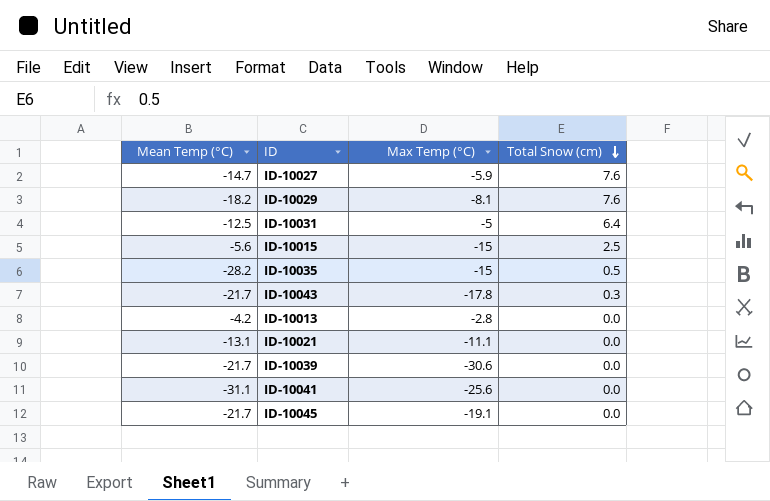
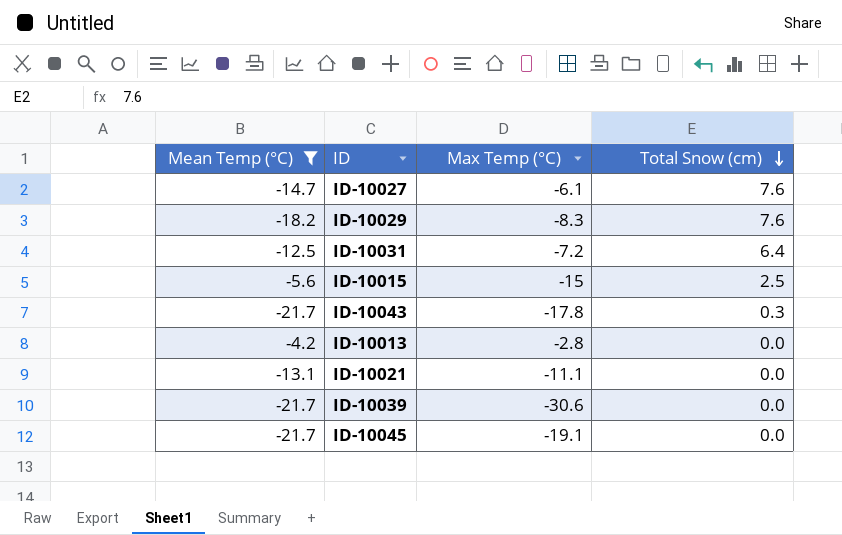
filter: none -> Mean Temp (°C) >= -21.7
ID-10027 | Max Temp (°C): -5.9 -> -6.1
ID-10029 | Max Temp (°C): -8.1 -> -8.3
ID-10031 | Max Temp (°C): -5 -> -7.2

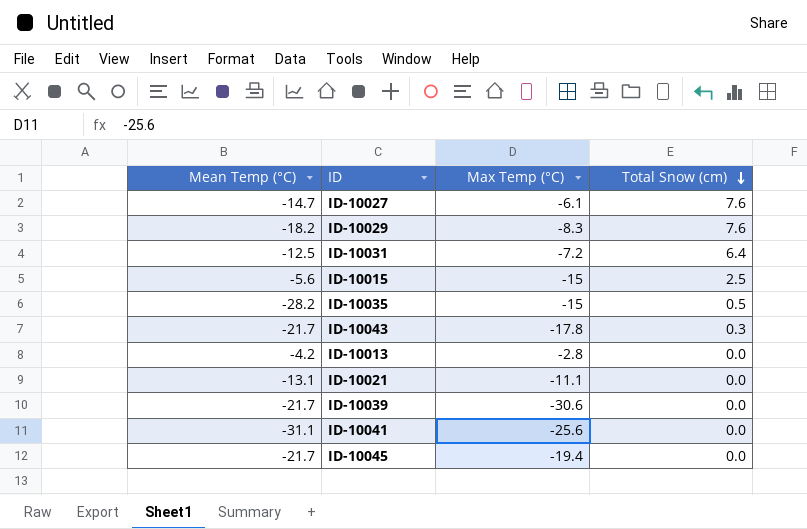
filter: Mean Temp (°C) >= -21.7 -> none
ID-10045 | Max Temp (°C): -19.1 -> -19.4

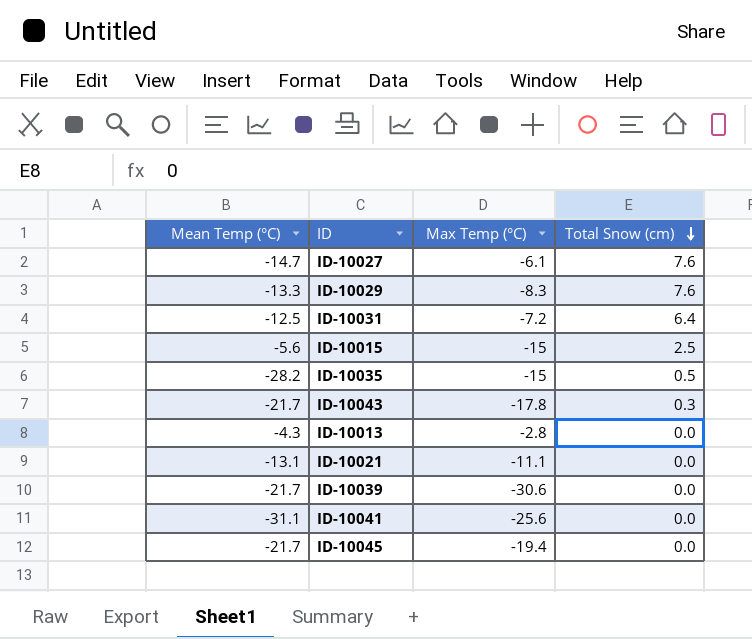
ID-10029 | Mean Temp (°C): -18.2 -> -13.3
ID-10013 | Mean Temp (°C): -4.2 -> -4.3

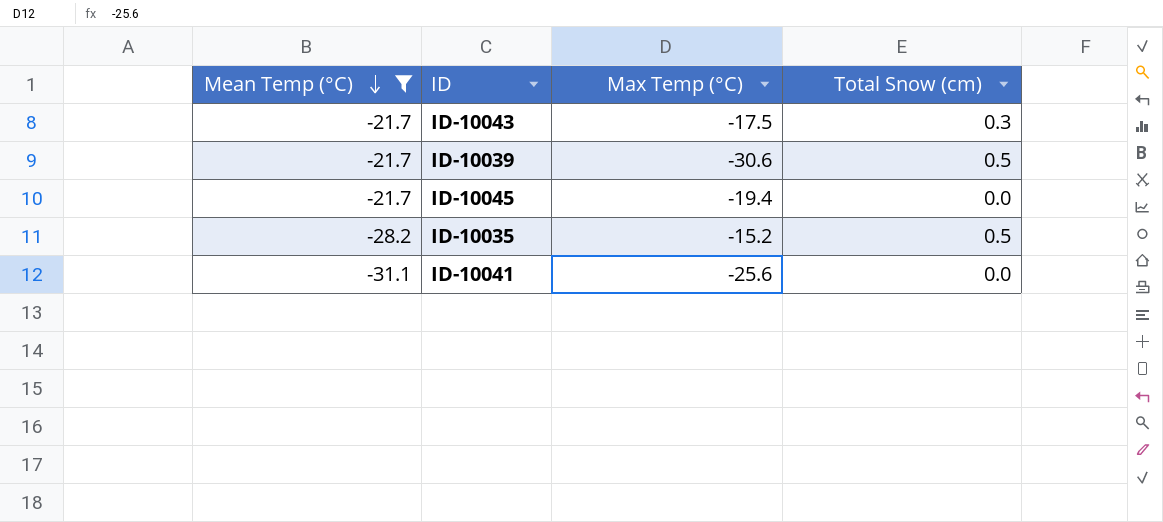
filter: none -> Mean Temp (°C) <= -21.7
row order: Total Snow (cm) descending -> Mean Temp (°C) descending
ID-10043 | Max Temp (°C): -17.8 -> -17.5
ID-10039 | Total Snow (cm): 0.0 -> 0.5
ID-10035 | Max Temp (°C): -15 -> -15.2

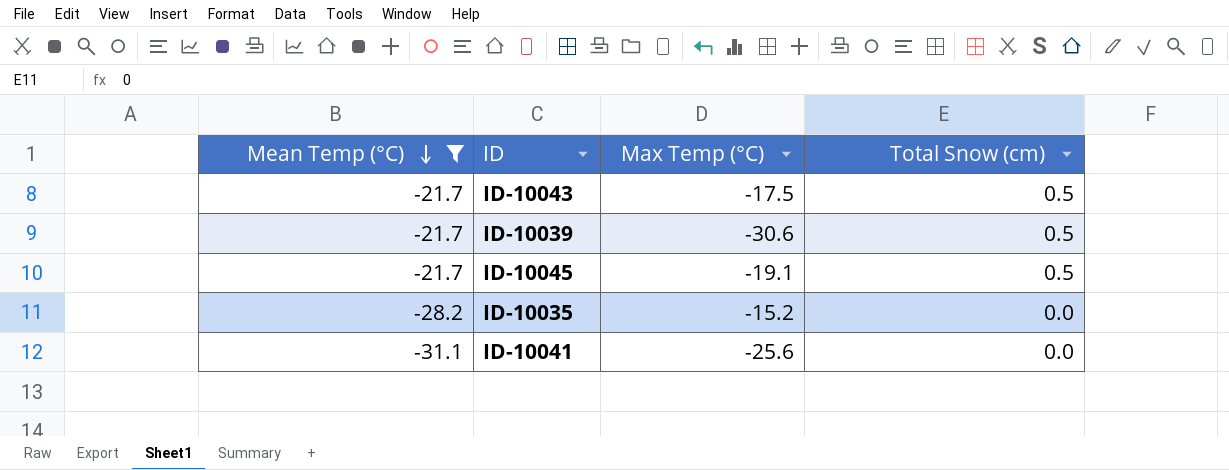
ID-10043 | Total Snow (cm): 0.3 -> 0.5
ID-10045 | Max Temp (°C): -19.4 -> -19.1
ID-10045 | Total Snow (cm): 0.0 -> 0.5
ID-10035 | Total Snow (cm): 0.5 -> 0.0

